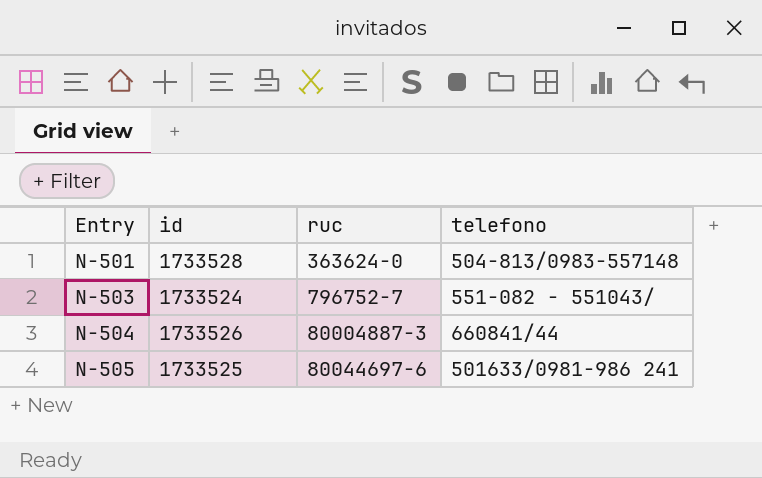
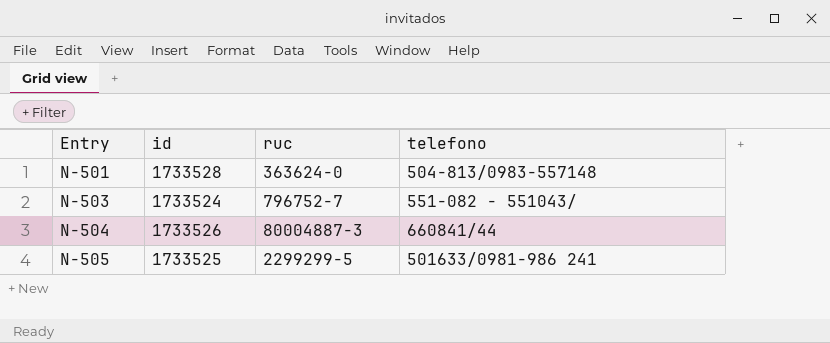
N-505 | ruc: 80044697-6 -> 2299299-5

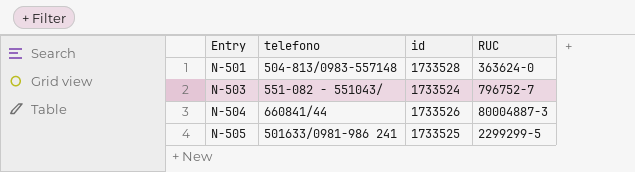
column telefono | position: 4 -> 2
column name: ruc -> RUC

